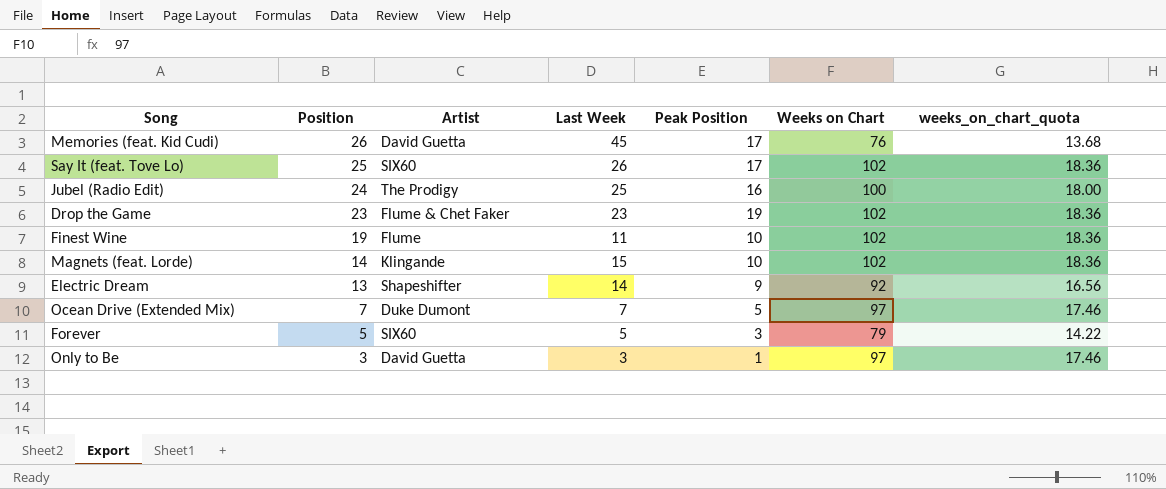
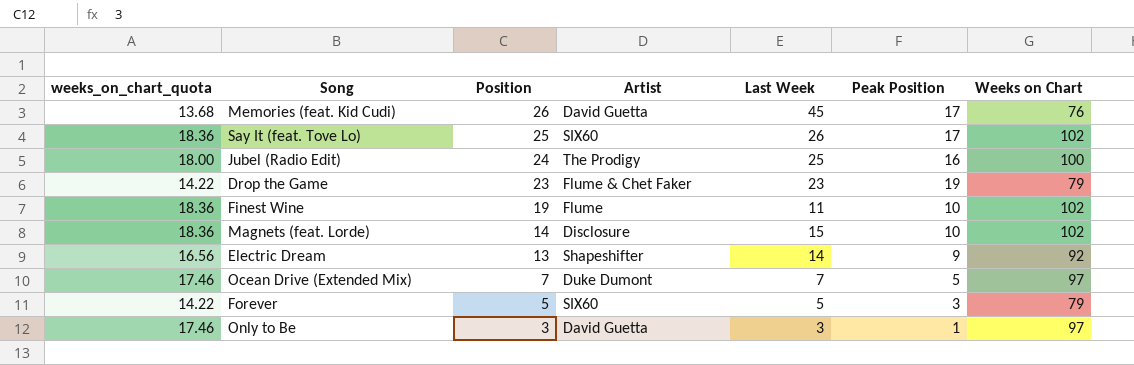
column weeks_on_chart_quota | position: 7 -> 1
Drop the Game | weeks_on_chart_quota: 18.36 -> 14.22
Drop the Game | Weeks on Chart: 102 -> 79
Magnets (feat. Lorde) | Artist: Klingande -> Disclosure

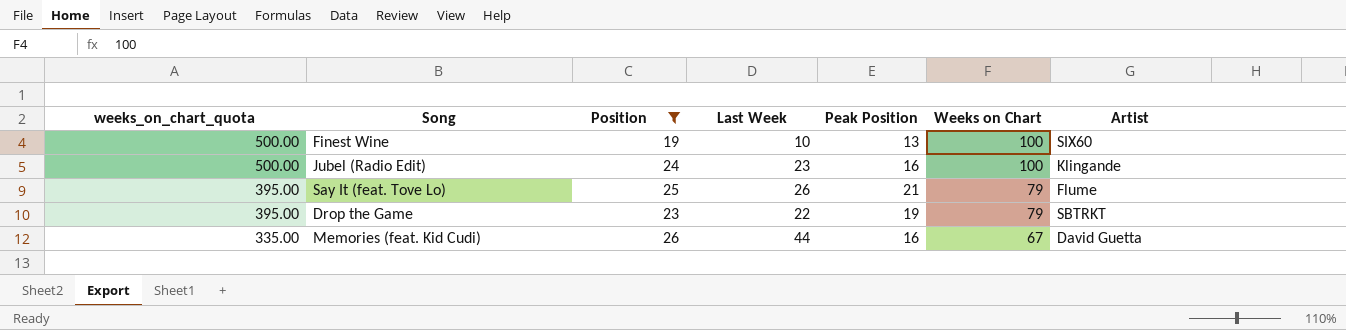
filter: none -> Position >= 19
row order: Position descending -> weeks_on_chart_quota descending
column weeks_on_chart_quota | formula: [Weeks on Chart] * 0.18 -> [Weeks on Chart] * 5
column Artist | position: 4 -> 7
Finest Wine | Last Week: 11 -> 10
Finest Wine | Peak Position: 10 -> 13
Finest Wine | Weeks on Chart: 102 -> 100
Finest Wine | Artist: Flume -> SIX60
Jubel (Radio Edit) | Last Week: 25 -> 23
Jubel (Radio Edit) | Artist: The Prodigy -> Klingande
Say It (feat. Tove Lo) | Peak Position: 17 -> 21
Say It (feat. Tove Lo) | Weeks on Chart: 102 -> 79
Say It (feat. Tove Lo) | Artist: SIX60 -> Flume
Drop the Game | Last Week: 23 -> 22
Drop the Game | Artist: Flume & Chet Faker -> SBTRKT
Memories (feat. Kid Cudi) | Last Week: 45 -> 44
Memories (feat. Kid Cudi) | Peak Position: 17 -> 16
Memories (feat. Kid Cudi) | Weeks on Chart: 76 -> 67

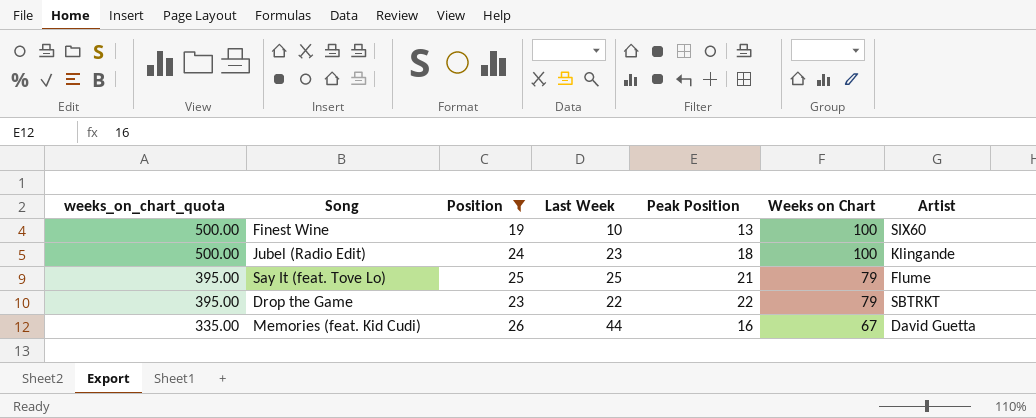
Jubel (Radio Edit) | Peak Position: 16 -> 18
Say It (feat. Tove Lo) | Last Week: 26 -> 25
Drop the Game | Peak Position: 19 -> 22

